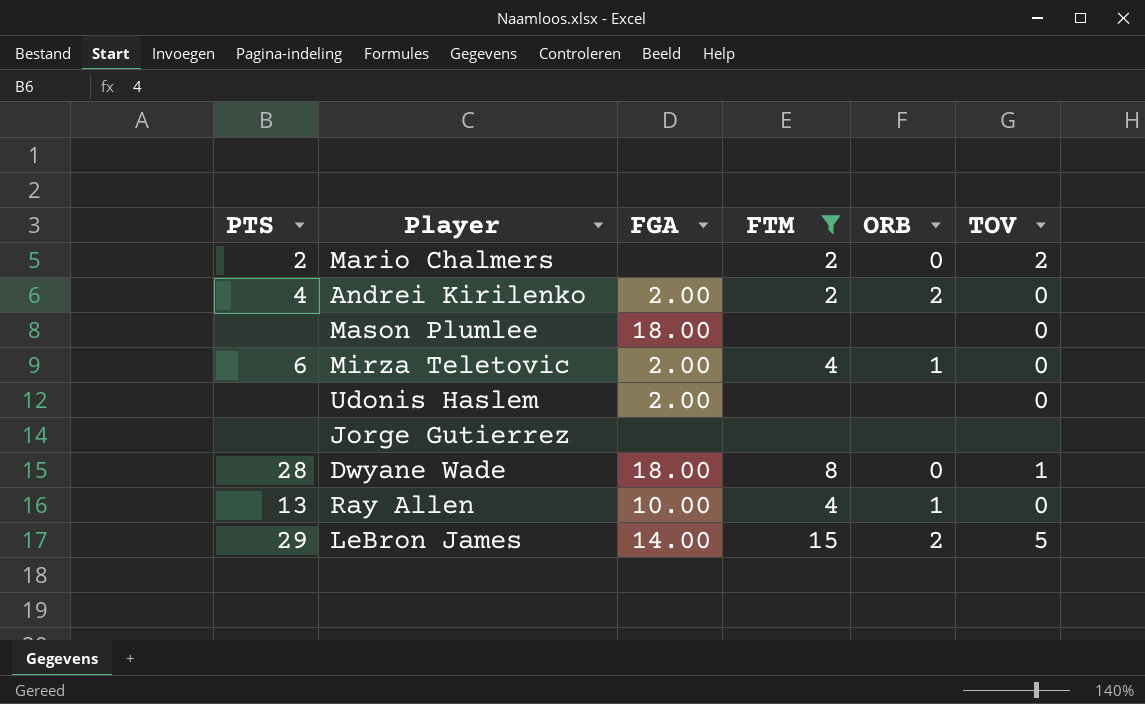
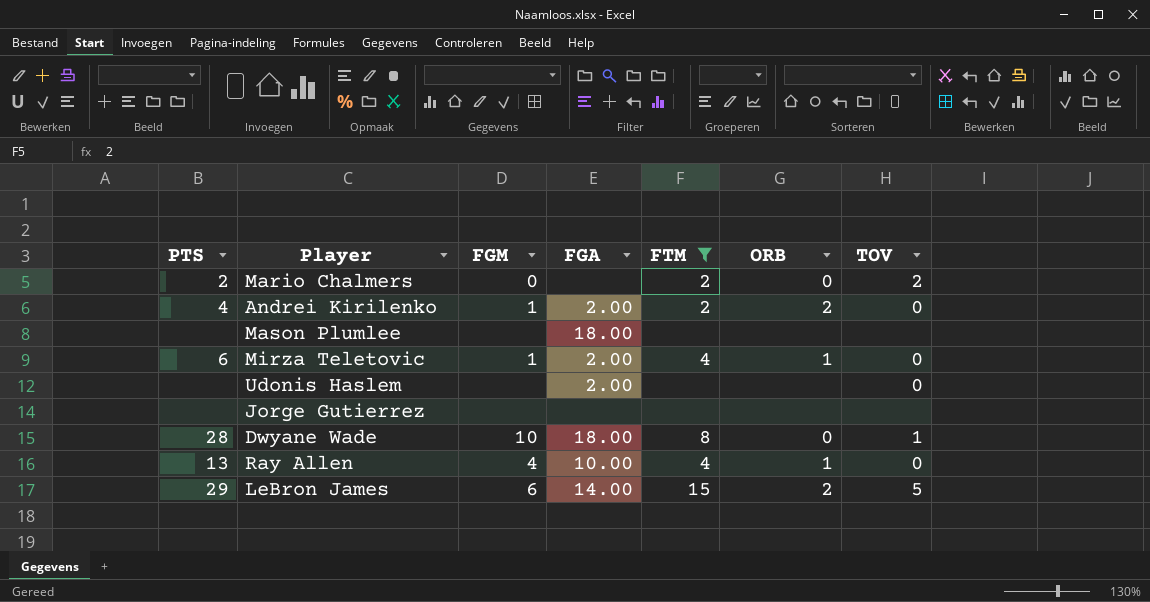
column FGM | position: none -> 3
Mason Plumlee | TOV: 0 -> none

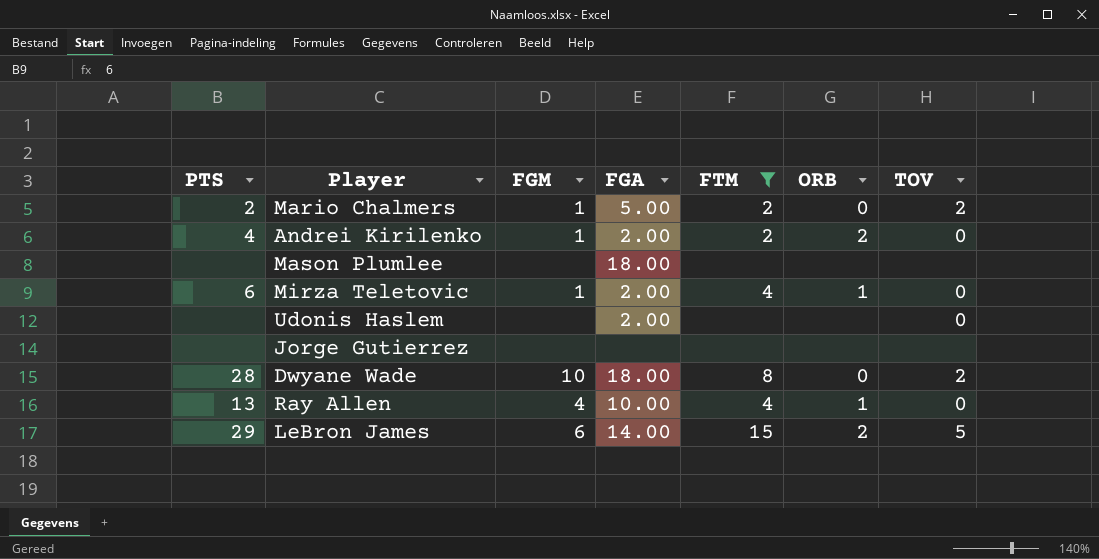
Mario Chalmers | FGM: 0 -> 1
Mario Chalmers | FGA: none -> 5.00
Dwyane Wade | TOV: 1 -> 2

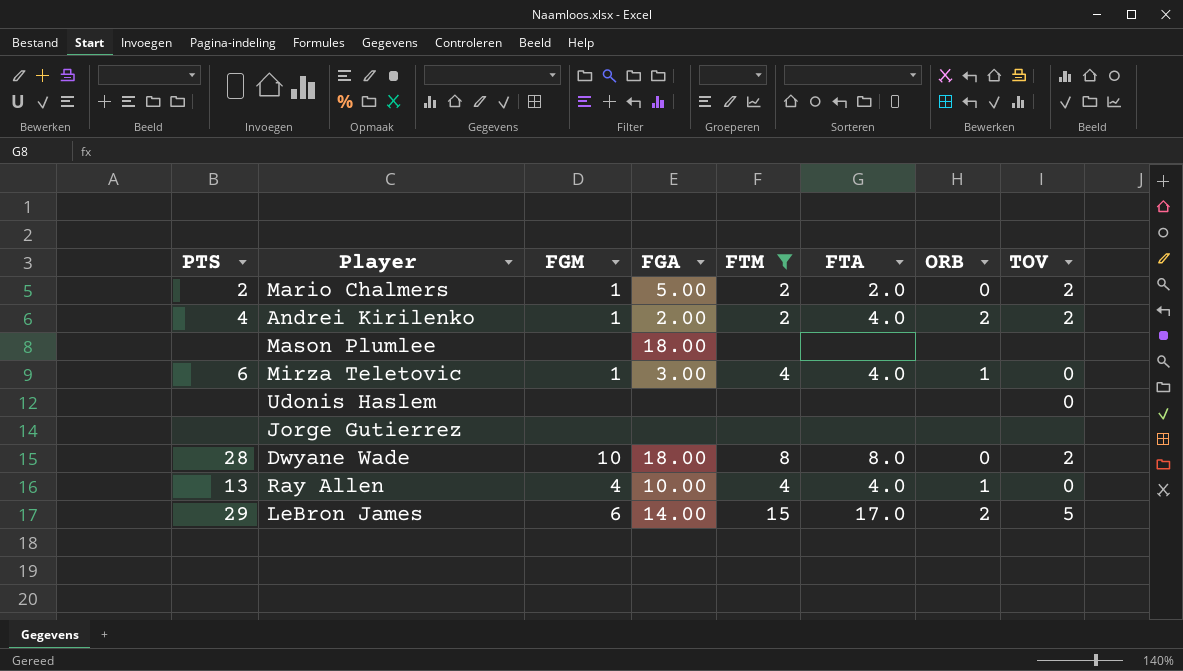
column FTA | position: none -> 6
Andrei Kirilenko | TOV: 0 -> 2
Mirza Teletovic | FGA: 2.00 -> 3.00
Udonis Haslem | FGA: 2.00 -> none

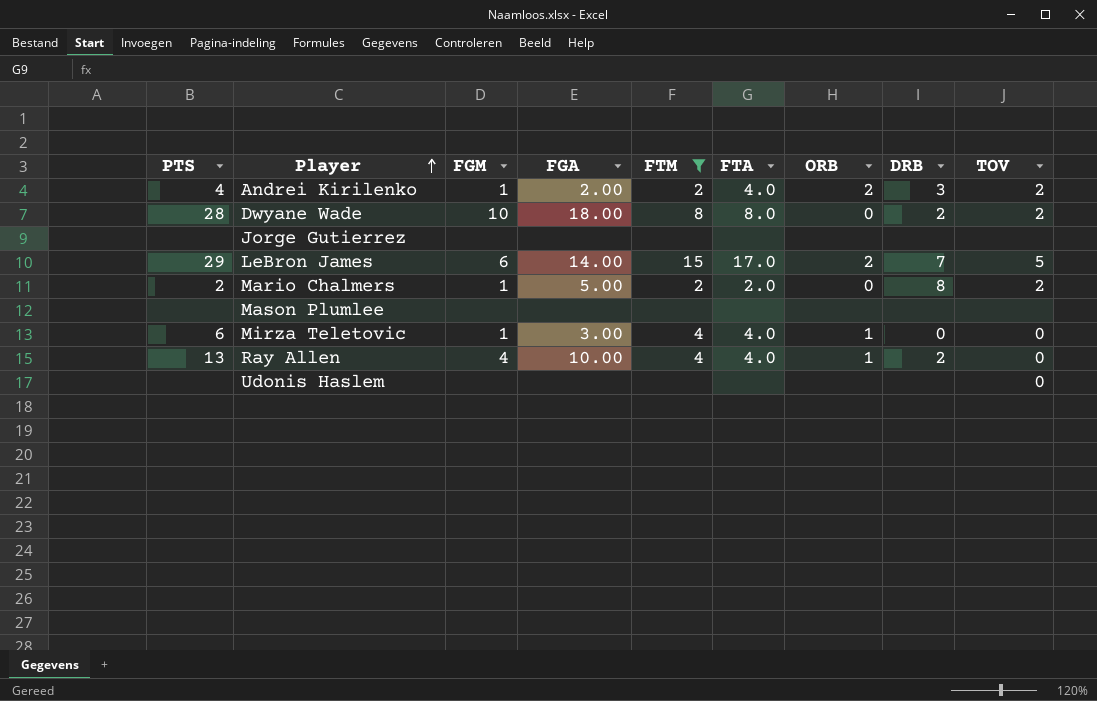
row order: none -> Player ascending
column DRB | position: none -> 8
Mason Plumlee | FGA: 18.00 -> none

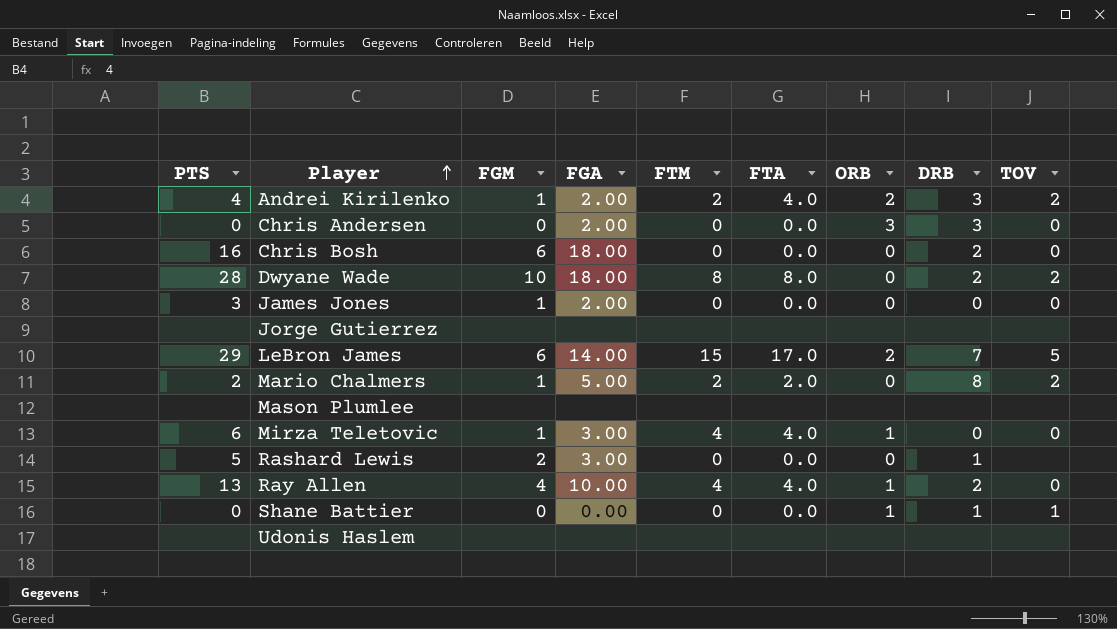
filter: FTM != 0 -> none
Udonis Haslem | TOV: 0 -> none

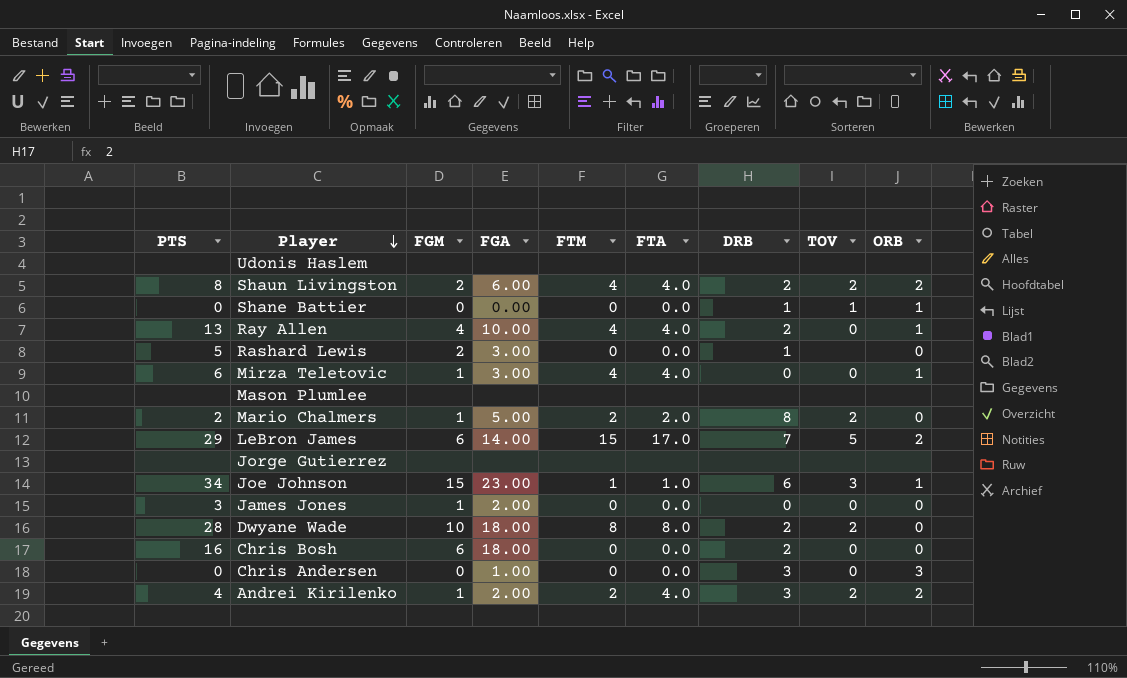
row order: Player ascending -> Player descending
column ORB | position: 7 -> 9
row Shaun Livingston: none -> 8 | 2 | 6.00 | 4 | 4.0 | 2 | 2 | 2
row Joe Johnson: none -> 34 | 15 | 23.00 | 1 | 1.0 | 6 | 3 | 1
Chris Andersen | FGA: 2.00 -> 1.00

